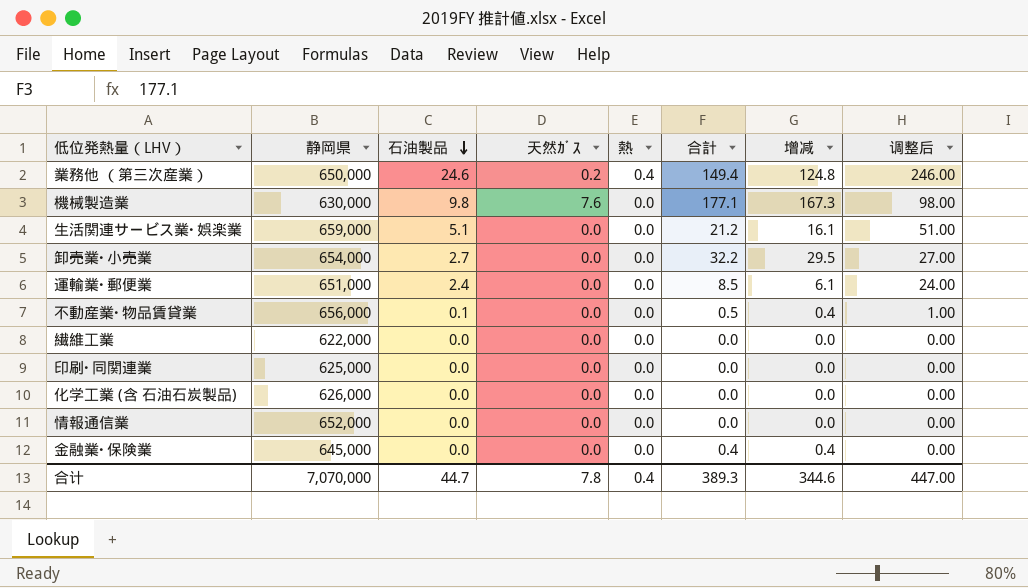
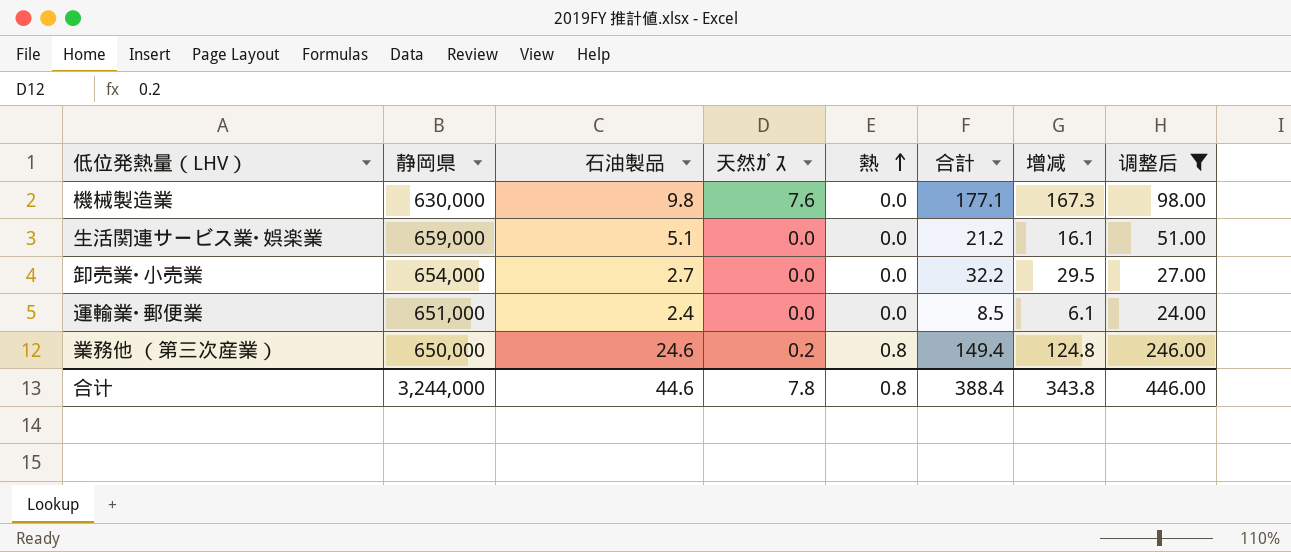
filter: none -> 调整后 >= 24.00
row order: 石油製品 descending -> 熱 ascending
業務他 （第三次産業） | 熱: 0.4 -> 0.8
合计 | 静岡県: 7,070,000 -> 3,244,000
合计 | 石油製品: 44.7 -> 44.6
合计 | 熱: 0.4 -> 0.8
合计 | 合計: 389.3 -> 388.4
合计 | 增减: 344.6 -> 343.8
合计 | 调整后: 447.00 -> 446.00

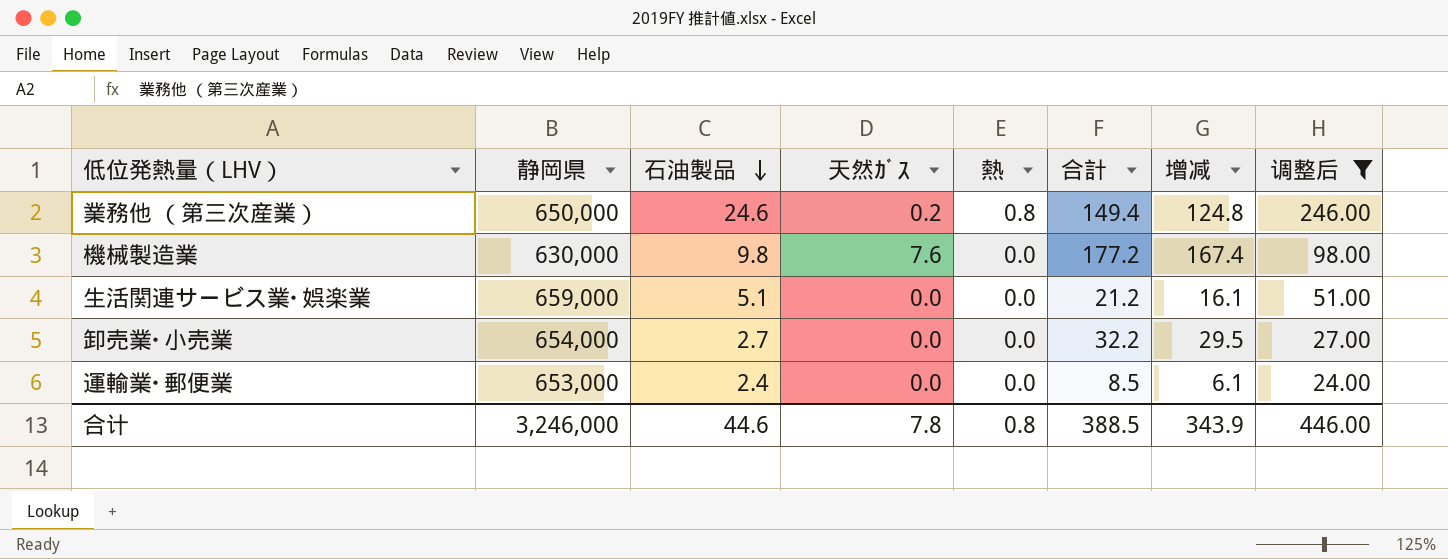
row order: 熱 ascending -> 石油製品 descending
機械製造業 | 合計: 177.1 -> 177.2
機械製造業 | 增减: 167.3 -> 167.4
運輸業･郵便業 | 静岡県: 651,000 -> 653,000
合计 | 静岡県: 3,244,000 -> 3,246,000
合计 | 合計: 388.4 -> 388.5
合计 | 增减: 343.8 -> 343.9

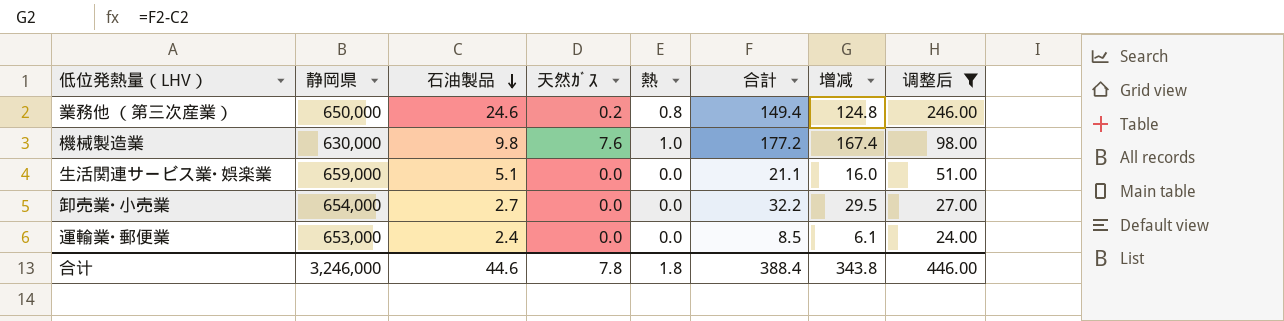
機械製造業 | 熱: 0.0 -> 1.0
生活関連サービス業･娯楽業 | 合計: 21.2 -> 21.1
生活関連サービス業･娯楽業 | 增减: 16.1 -> 16.0
合计 | 熱: 0.8 -> 1.8
合计 | 合計: 388.5 -> 388.4
合计 | 增减: 343.9 -> 343.8

